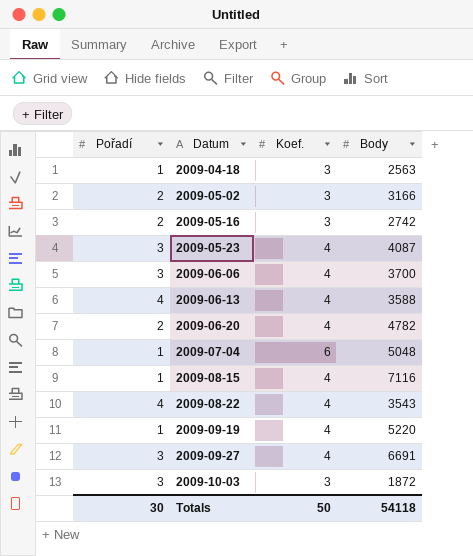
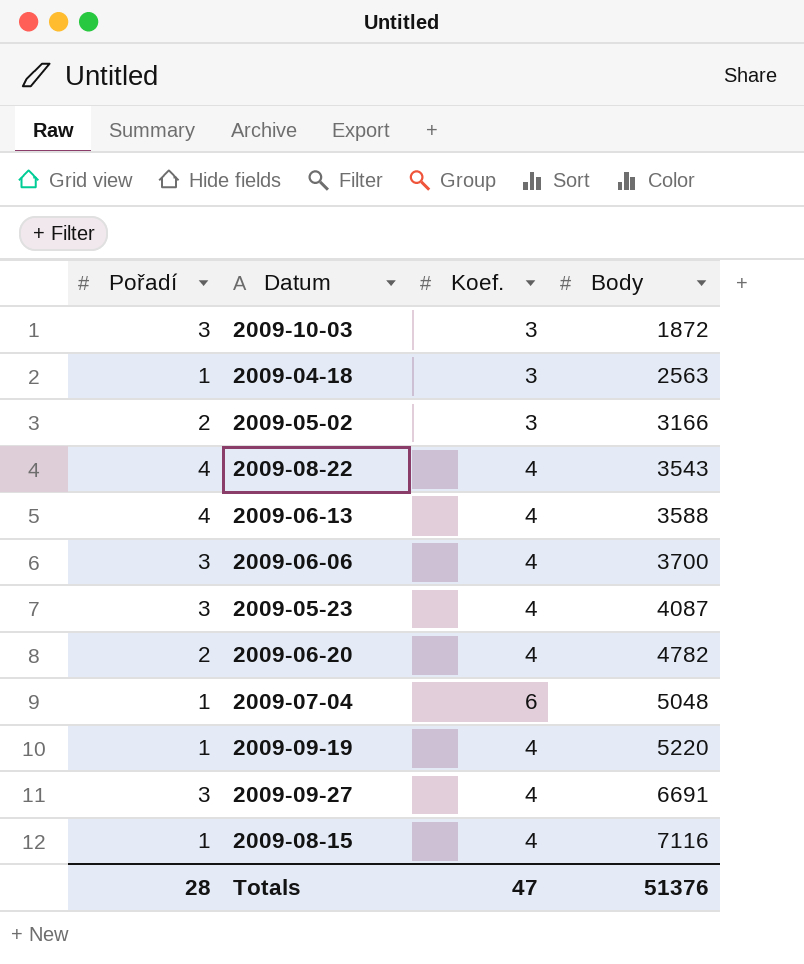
row order: Datum ascending -> Body ascending
row 2009-05-16: 2 | 3 | 2742 -> none
Totals | Pořadí: 30 -> 28
Totals | Koef.: 50 -> 47
Totals | Body: 54118 -> 51376

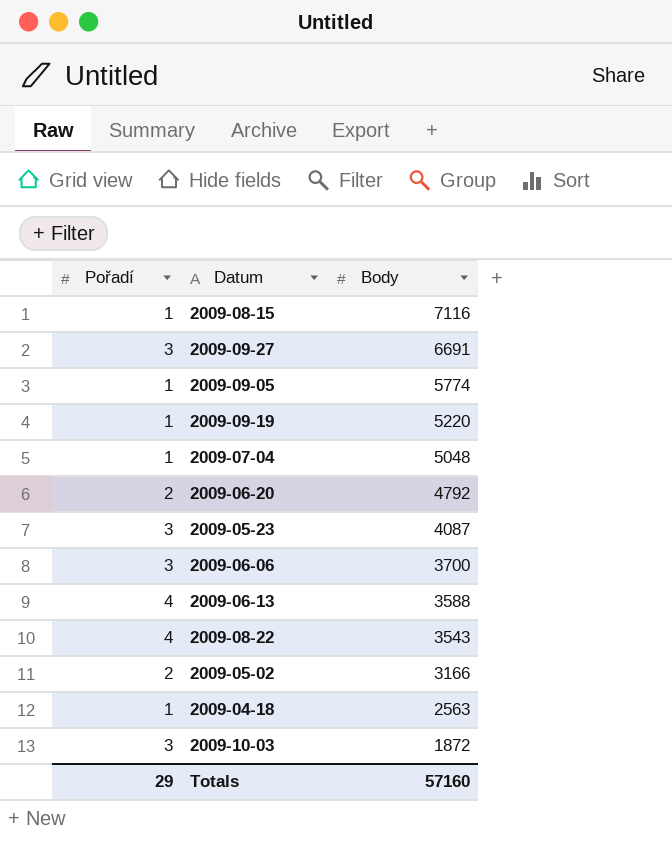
row order: Body ascending -> Body descending
column Koef. | position: 3 -> none
row 2009-09-05: none -> 1 | 5774
2009-06-20 | Body: 4782 -> 4792
Totals | Pořadí: 28 -> 29
Totals | Body: 51376 -> 57160

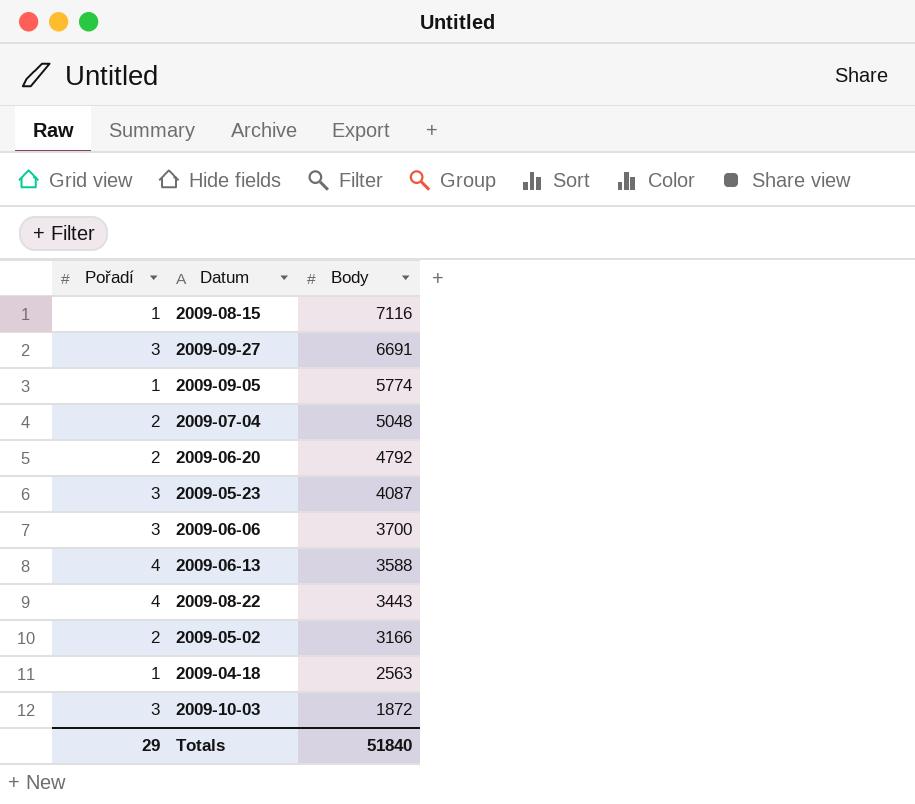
row 2009-09-19: 1 | 5220 -> none
2009-07-04 | Pořadí: 1 -> 2
2009-08-22 | Body: 3543 -> 3443
Totals | Body: 57160 -> 51840

